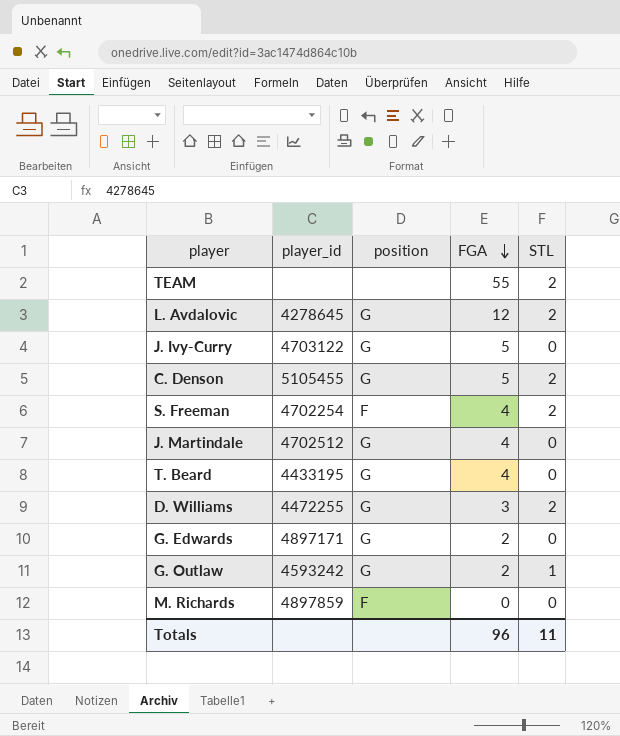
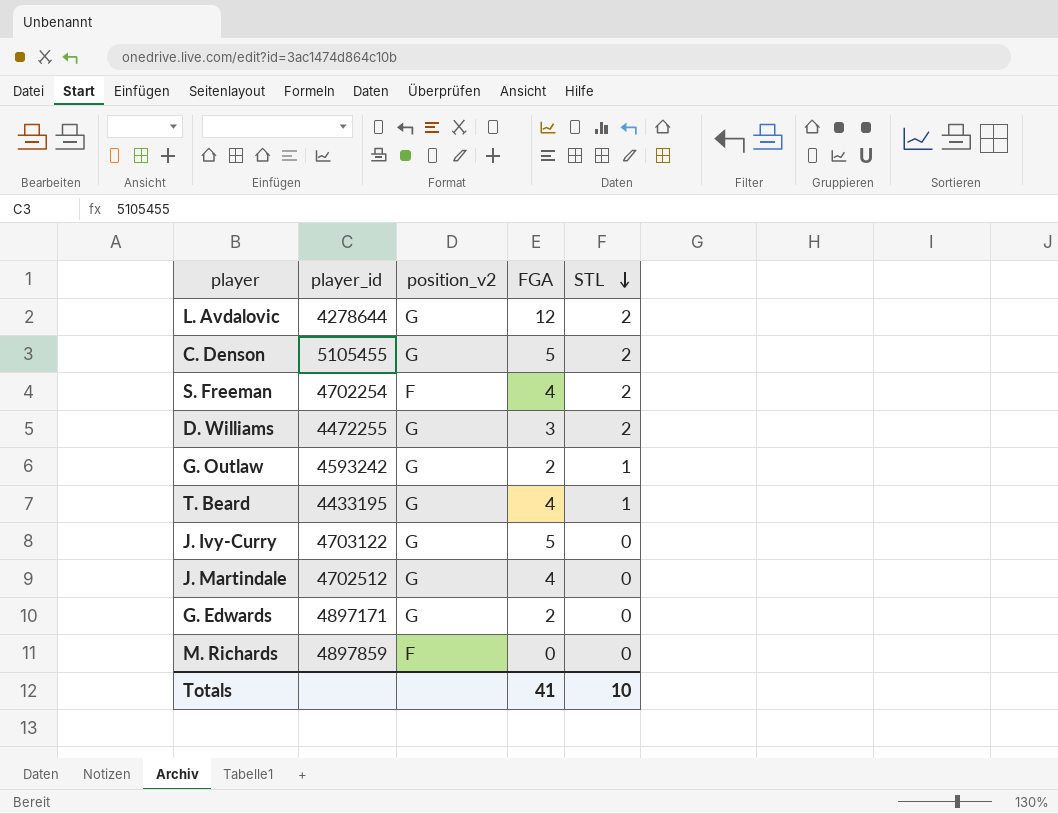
row order: FGA descending -> STL descending
column name: position -> position_v2
row TEAM: none | none | 55 | 2 -> none
L. Avdalovic | player_id: 4278645 -> 4278644
T. Beard | STL: 0 -> 1
Totals | FGA: 96 -> 41
Totals | STL: 11 -> 10

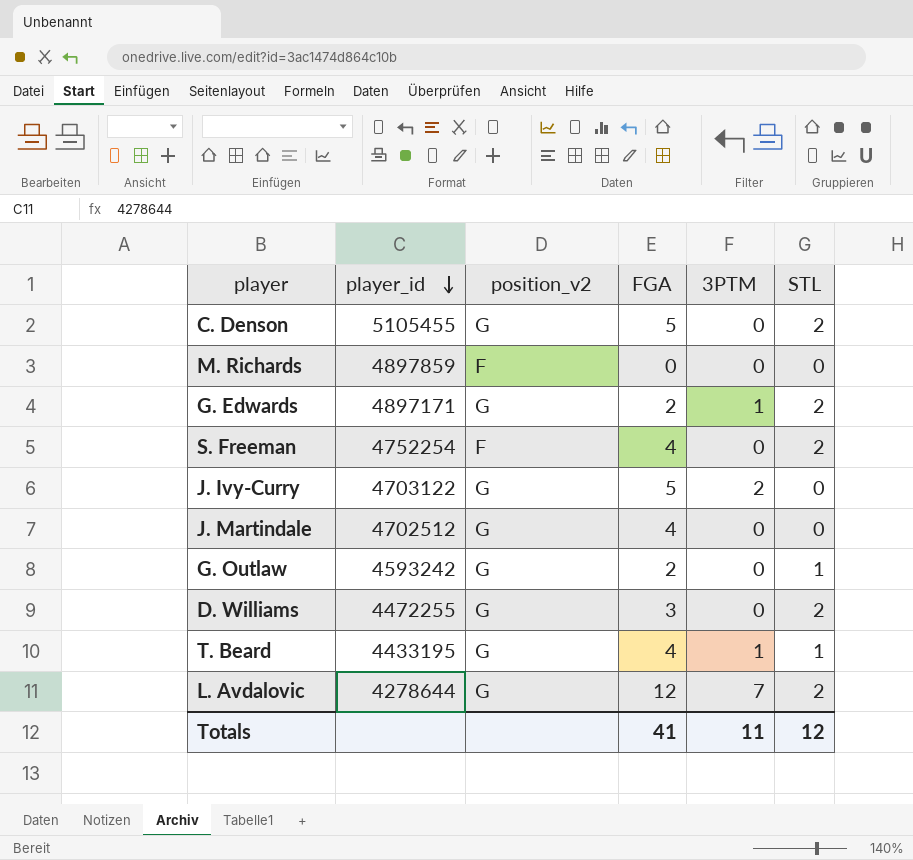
row order: STL descending -> player_id descending
column 3PTM | position: none -> 5
G. Edwards | STL: 0 -> 2
S. Freeman | player_id: 4702254 -> 4752254
Totals | STL: 10 -> 12

